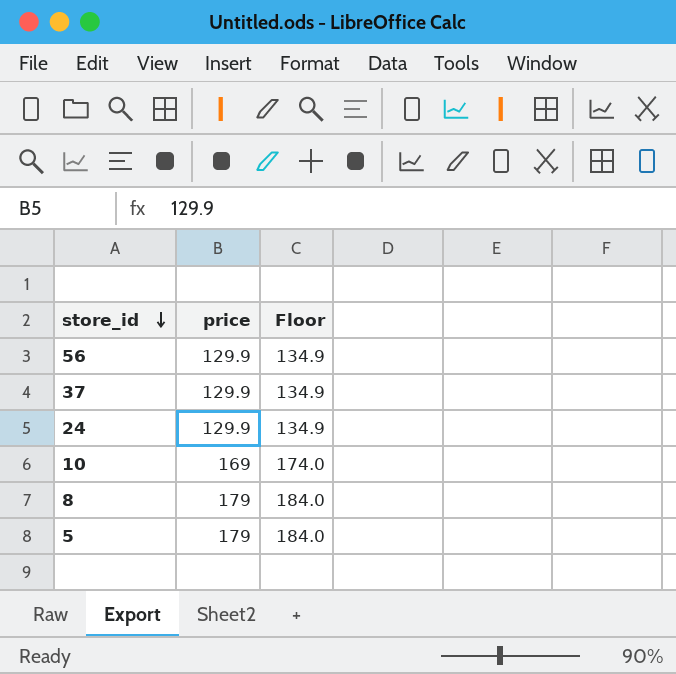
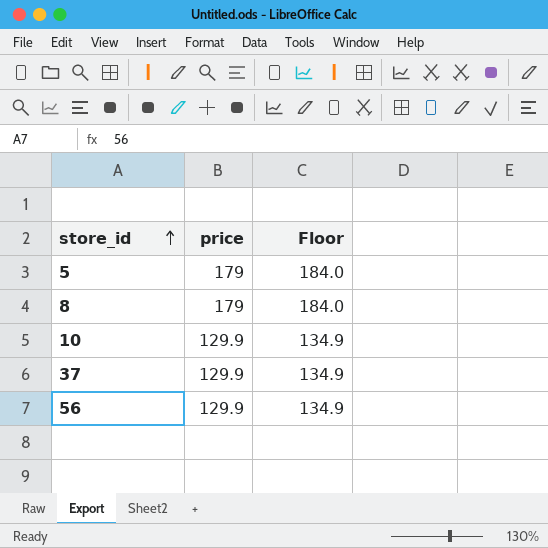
row order: store_id descending -> store_id ascending
row 24: 129.9 | 134.9 -> none
10 | price: 169 -> 129.9
10 | Floor: 174.0 -> 134.9

